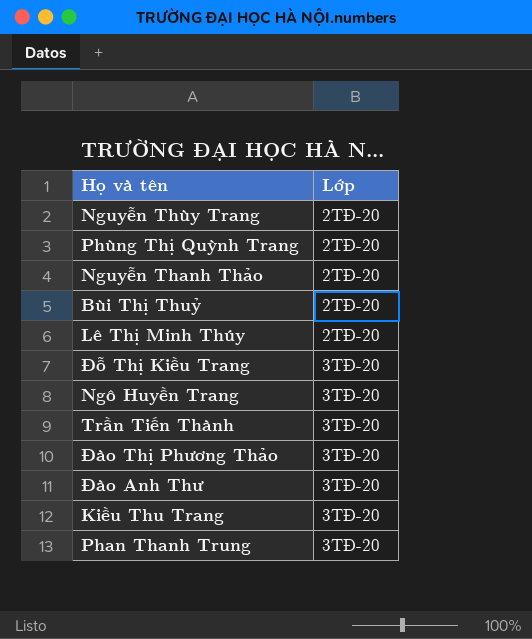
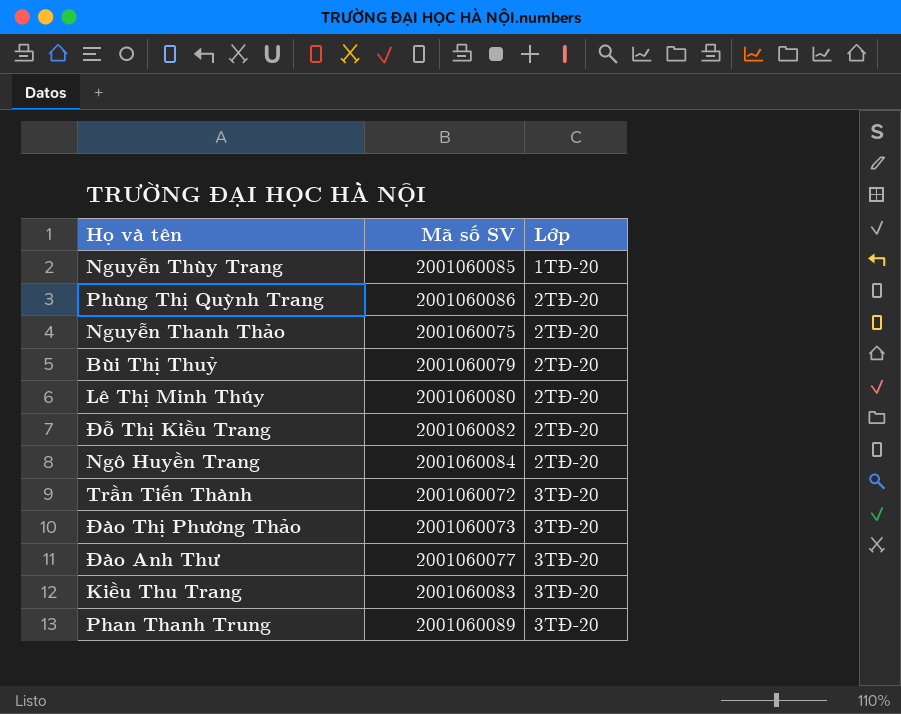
column Mã số SV | position: none -> 2
Nguyễn Thùy Trang | Lớp: 2TĐ-20 -> 1TĐ-20
Đỗ Thị Kiều Trang | Lớp: 3TĐ-20 -> 2TĐ-20
Ngô Huyền Trang | Lớp: 3TĐ-20 -> 2TĐ-20

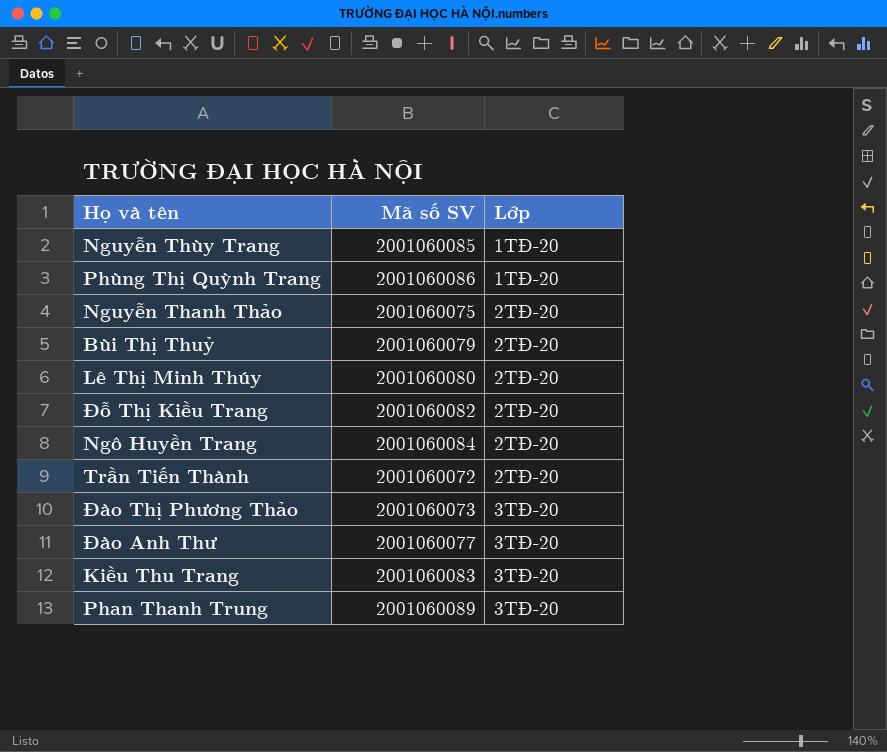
Phùng Thị Quỳnh Trang | Lớp: 2TĐ-20 -> 1TĐ-20
Trần Tiến Thành | Lớp: 3TĐ-20 -> 2TĐ-20

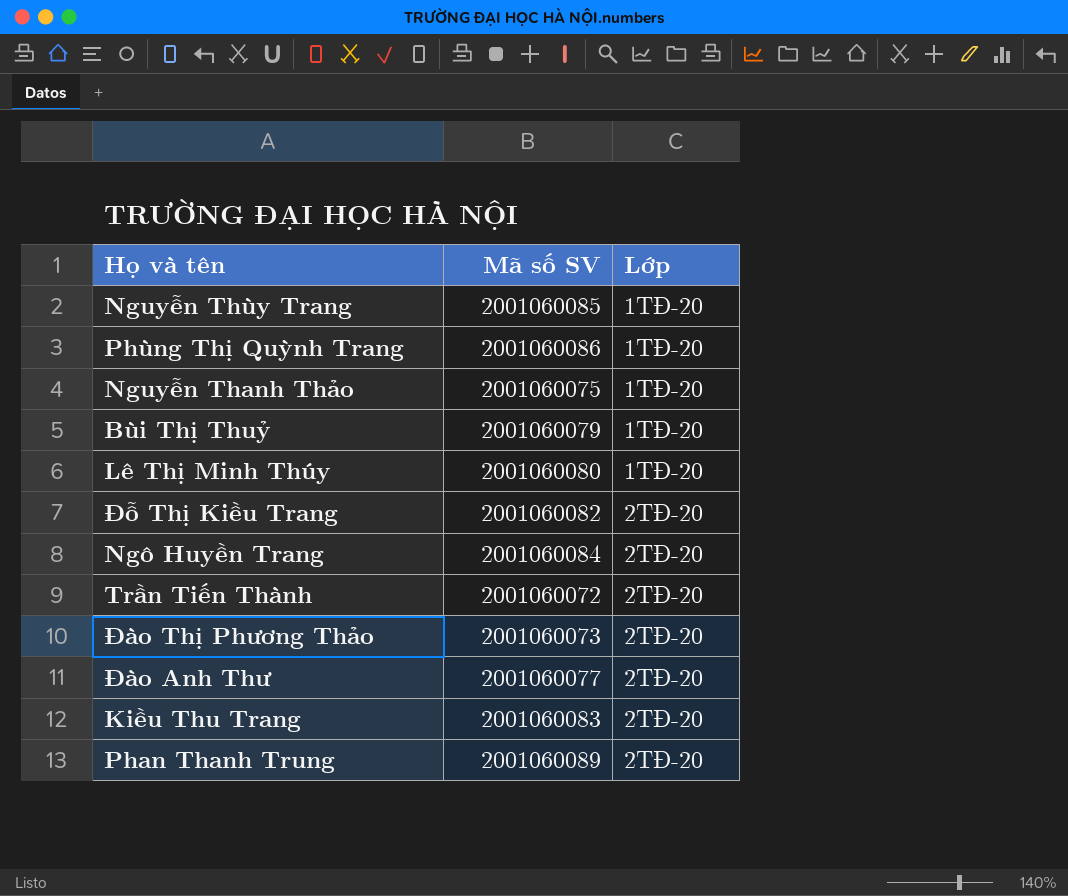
Nguyễn Thanh Thảo | Lớp: 2TĐ-20 -> 1TĐ-20
Bùi Thị Thuỷ | Lớp: 2TĐ-20 -> 1TĐ-20
Lê Thị Minh Thúy | Lớp: 2TĐ-20 -> 1TĐ-20
Đào Thị Phương Thảo | Lớp: 3TĐ-20 -> 2TĐ-20
Đào Anh Thư | Lớp: 3TĐ-20 -> 2TĐ-20
Kiều Thu Trang | Lớp: 3TĐ-20 -> 2TĐ-20
Phan Thanh Trung | Lớp: 3TĐ-20 -> 2TĐ-20

